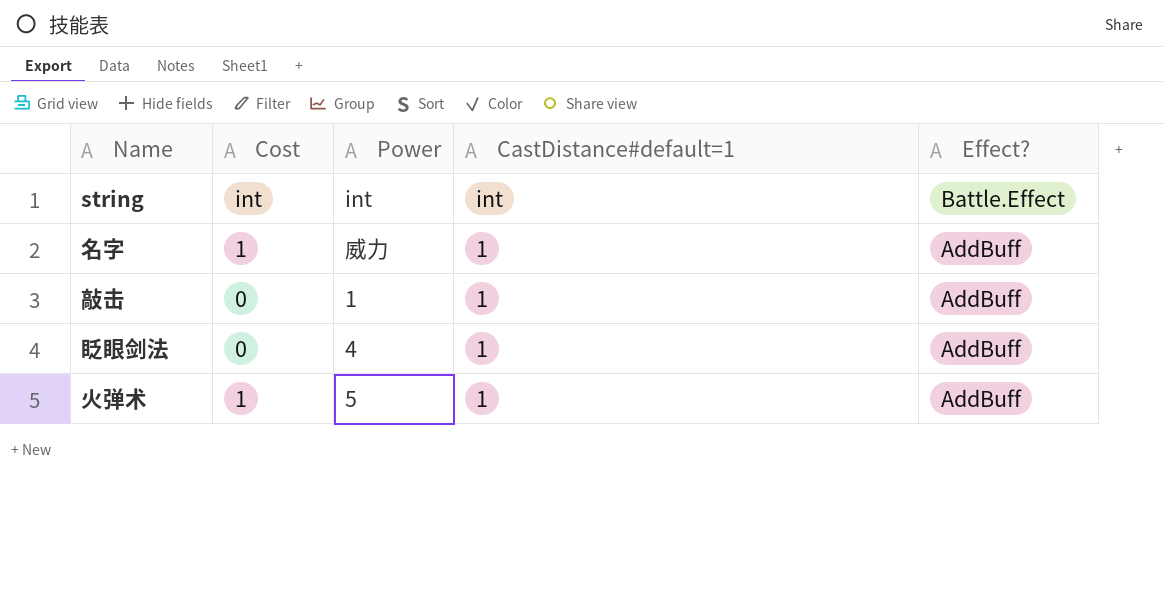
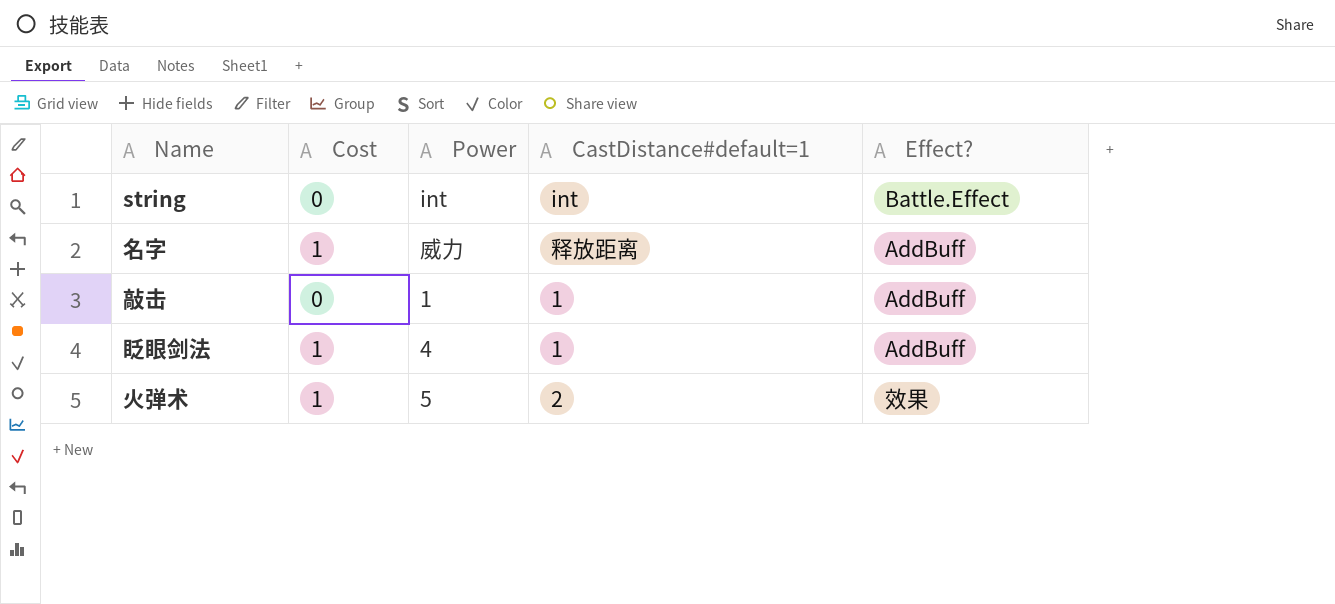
string | Cost: int -> 0
名字 | CastDistance#default=1: 1 -> 释放距离
眨眼剑法 | Cost: 0 -> 1
火弹术 | CastDistance#default=1: 1 -> 2
火弹术 | Effect?: AddBuff -> 效果

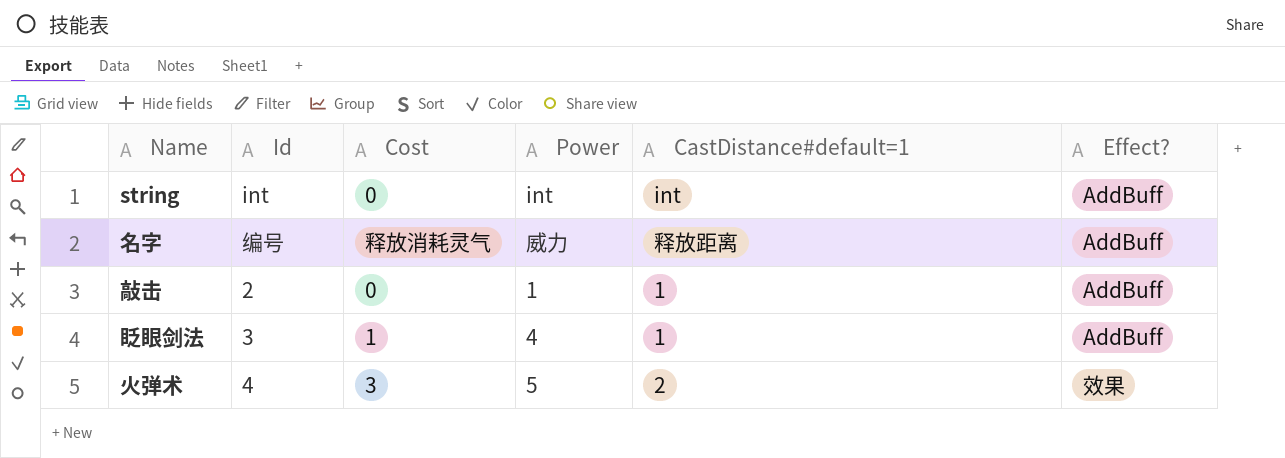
column Id | position: none -> 2
string | Effect?: Battle.Effect -> AddBuff
名字 | Cost: 1 -> 释放消耗灵气
火弹术 | Cost: 1 -> 3

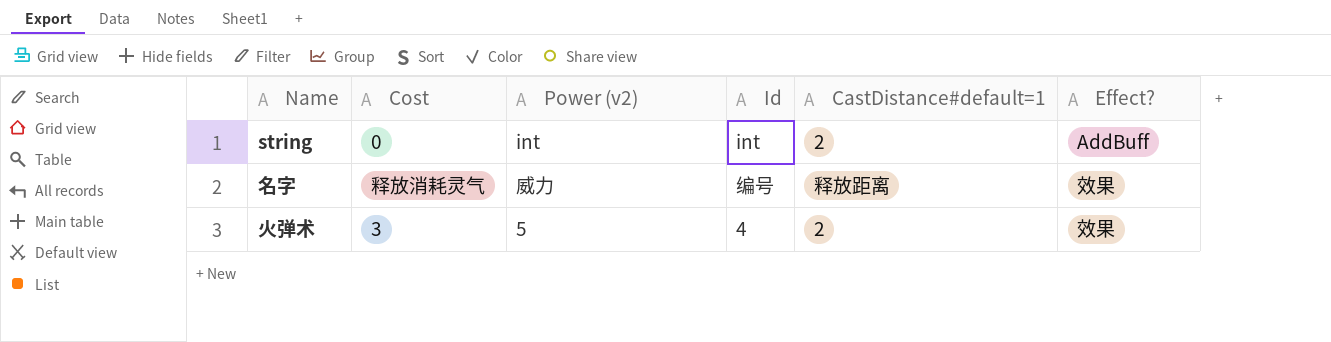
column name: Power -> Power (v2)
column Id | position: 2 -> 4
row 敲击: 2 | 0 | 1 | 1 | AddBuff -> none
row 眨眼剑法: 3 | 1 | 4 | 1 | AddBuff -> none
string | CastDistance#default=1: int -> 2
名字 | Effect?: AddBuff -> 效果

